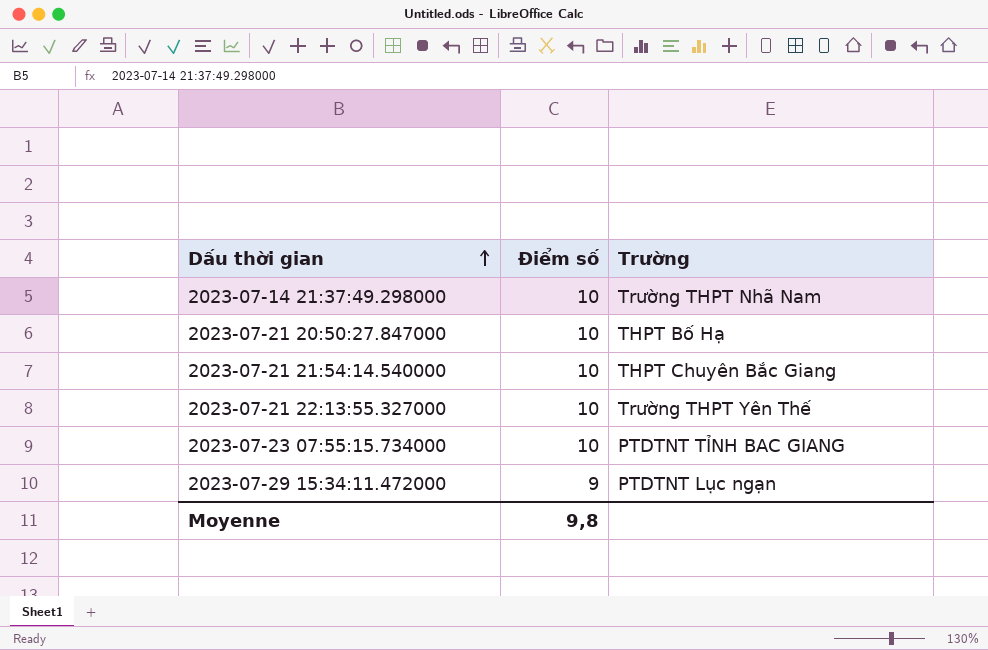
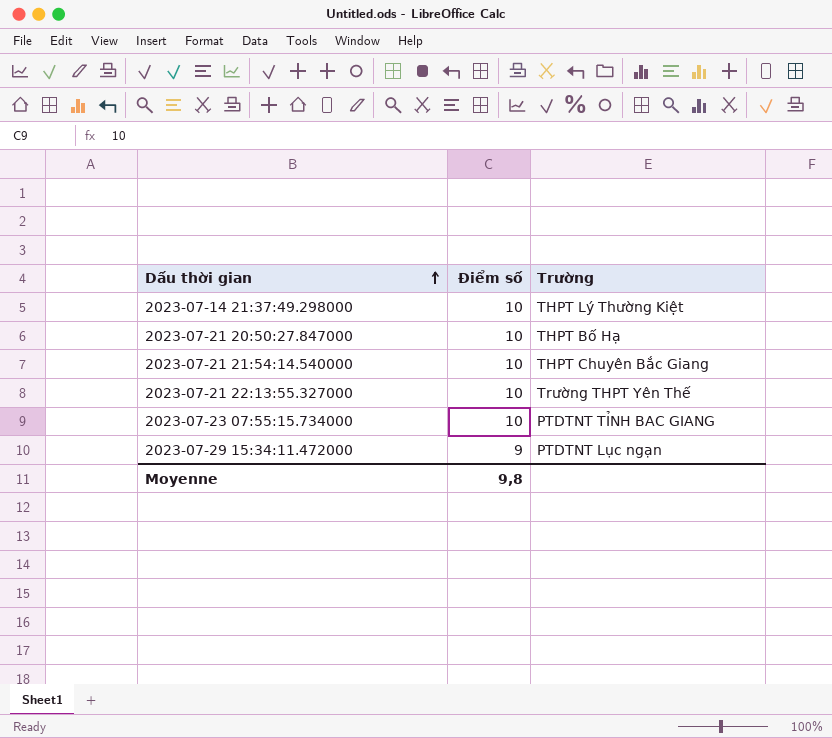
2023-07-14 21:37:49.298000 | Trường: Trường THPT Nhã Nam -> THPT Lý Thường Kiệt

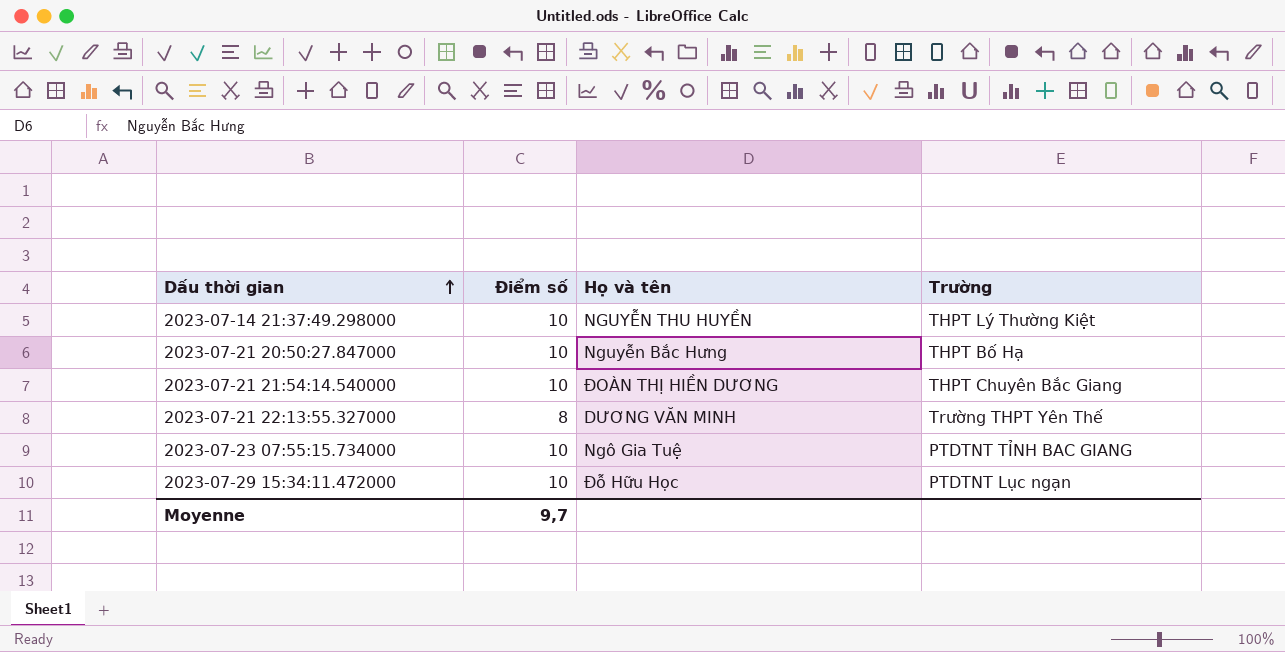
column Họ và tên | position: none -> 3
2023-07-21 22:13:55.327000 | Điểm số: 10 -> 8
2023-07-29 15:34:11.472000 | Điểm số: 9 -> 10
Moyenne | Điểm số: 9,8 -> 9,7

